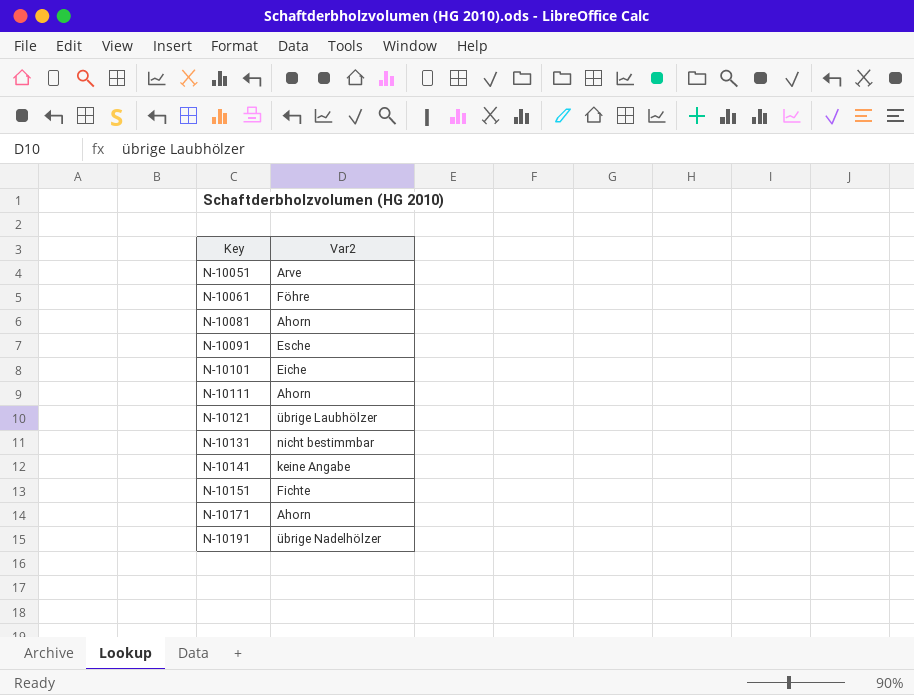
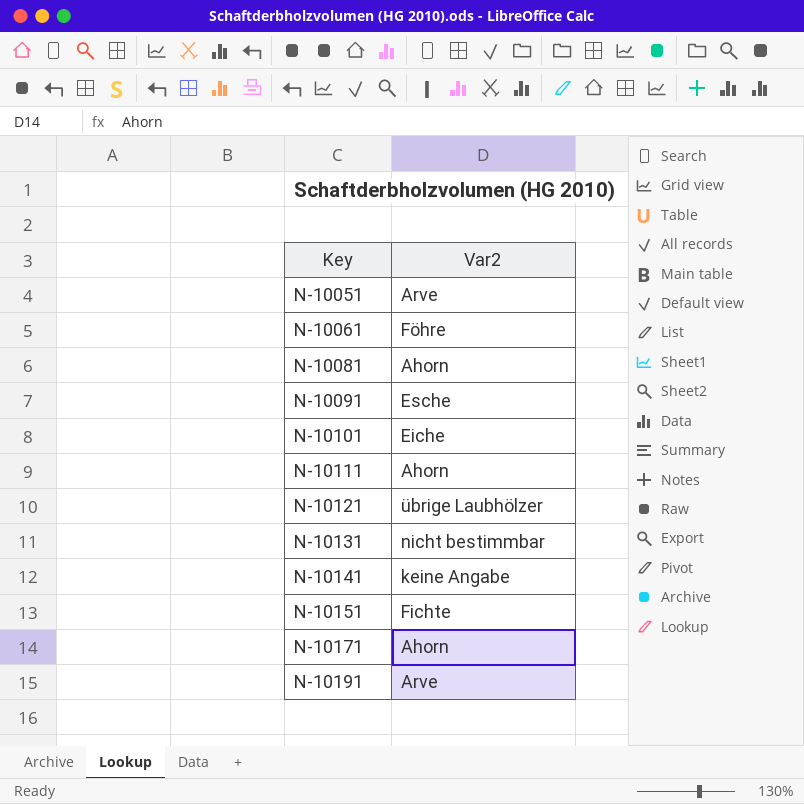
N-10191 | Var2: übrige Nadelhölzer -> Arve

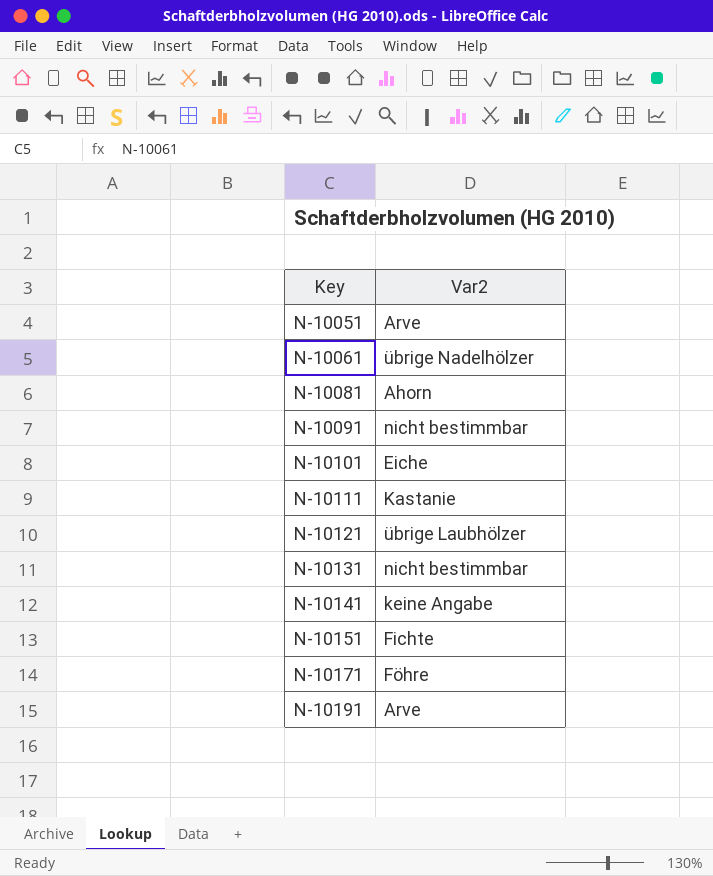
N-10061 | Var2: Föhre -> übrige Nadelhölzer
N-10091 | Var2: Esche -> nicht bestimmbar
N-10111 | Var2: Ahorn -> Kastanie
N-10171 | Var2: Ahorn -> Föhre

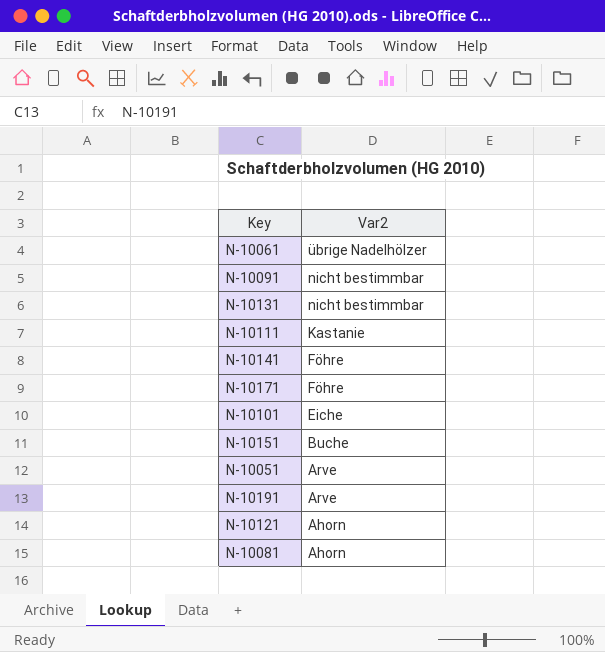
row order: Key ascending -> Var2 descending
N-10141 | Var2: keine Angabe -> Föhre
N-10151 | Var2: Fichte -> Buche
N-10121 | Var2: übrige Laubhölzer -> Ahorn

